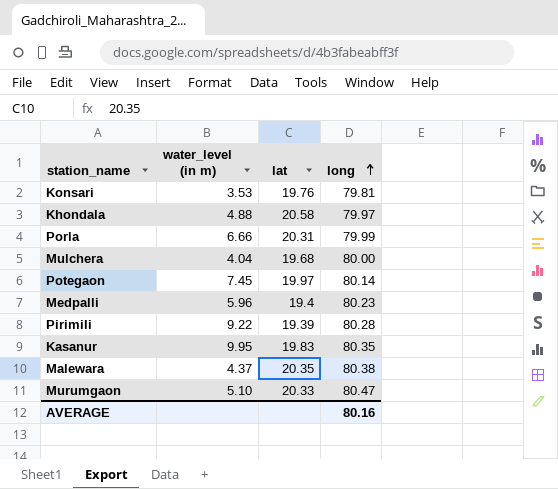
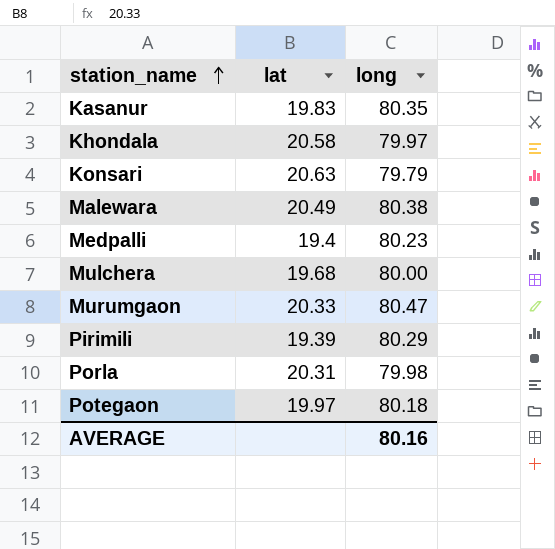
row order: long ascending -> station_name ascending
column water_level (in m) | position: 2 -> none
Konsari | lat: 19.76 -> 20.63
Konsari | long: 79.81 -> 79.79
Malewara | lat: 20.35 -> 20.49
Pirimili | long: 80.28 -> 80.29
Porla | long: 79.99 -> 79.98
Potegaon | long: 80.14 -> 80.18

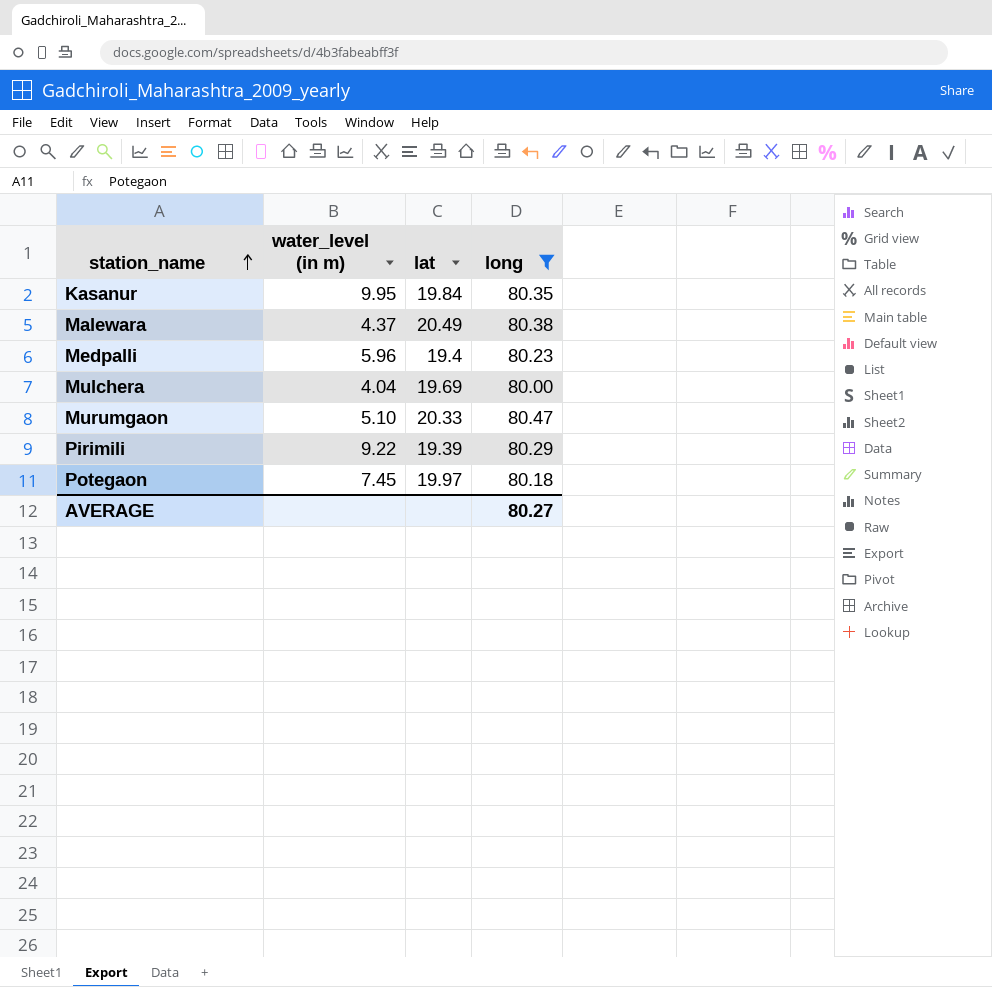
filter: none -> long >= 80.00
column water_level (in m) | position: none -> 2
Kasanur | lat: 19.83 -> 19.84
Mulchera | lat: 19.68 -> 19.69
AVERAGE | long: 80.16 -> 80.27

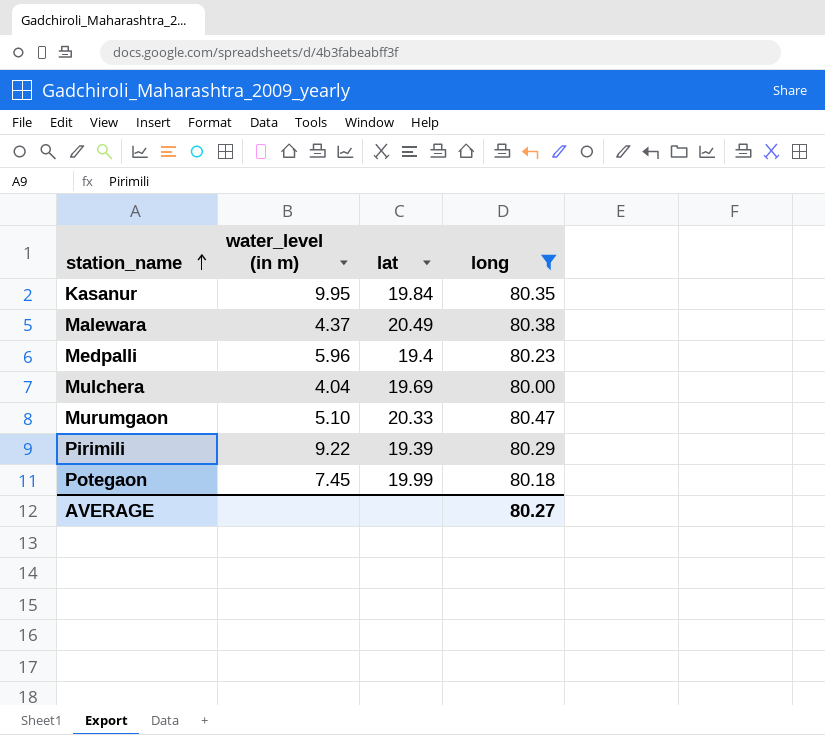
Potegaon | lat: 19.97 -> 19.99

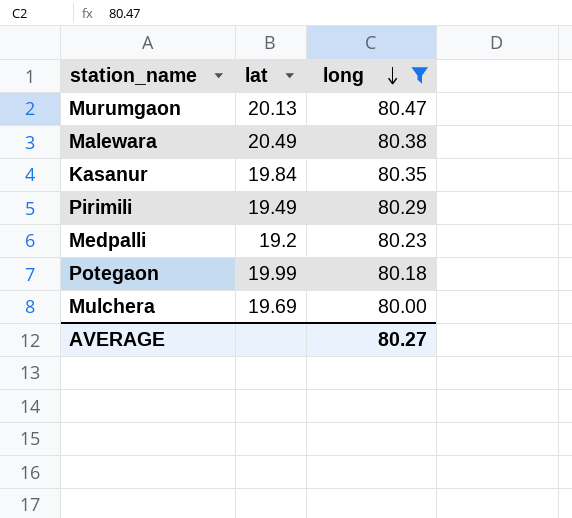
row order: station_name ascending -> long descending
column water_level (in m) | position: 2 -> none
Murumgaon | lat: 20.33 -> 20.13
Pirimili | lat: 19.39 -> 19.49
Medpalli | lat: 19.4 -> 19.2

